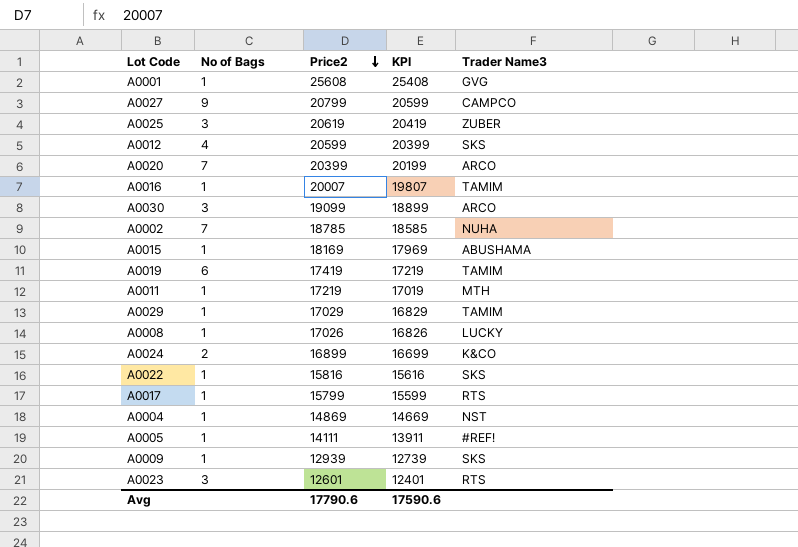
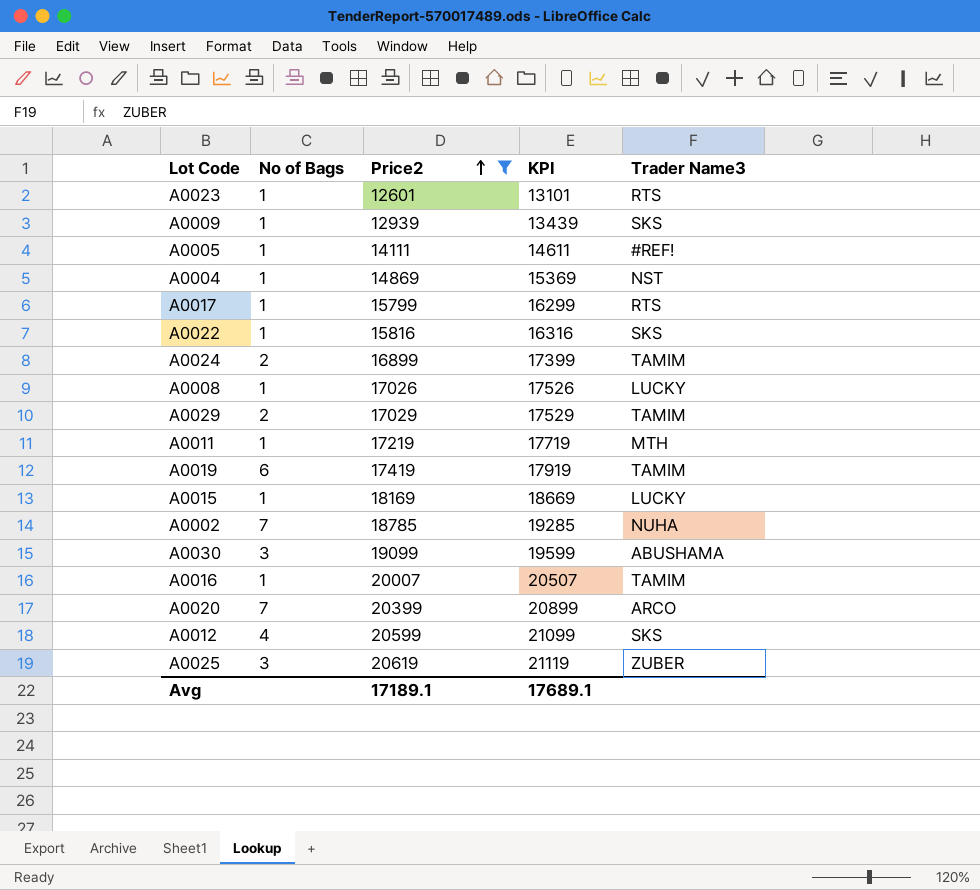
filter: none -> Price2 <= 20619
row order: Price2 descending -> Price2 ascending
column KPI | formula: [Price2] - 200 -> [Price2] + 500
A0023 | No of Bags: 3 -> 1
A0024 | Trader Name3: K&CO -> TAMIM
A0029 | No of Bags: 1 -> 2
A0015 | Trader Name3: ABUSHAMA -> LUCKY
A0030 | Trader Name3: ARCO -> ABUSHAMA
Avg | Price2: 17790.6 -> 17189.1
Avg | KPI: 17590.6 -> 17689.1

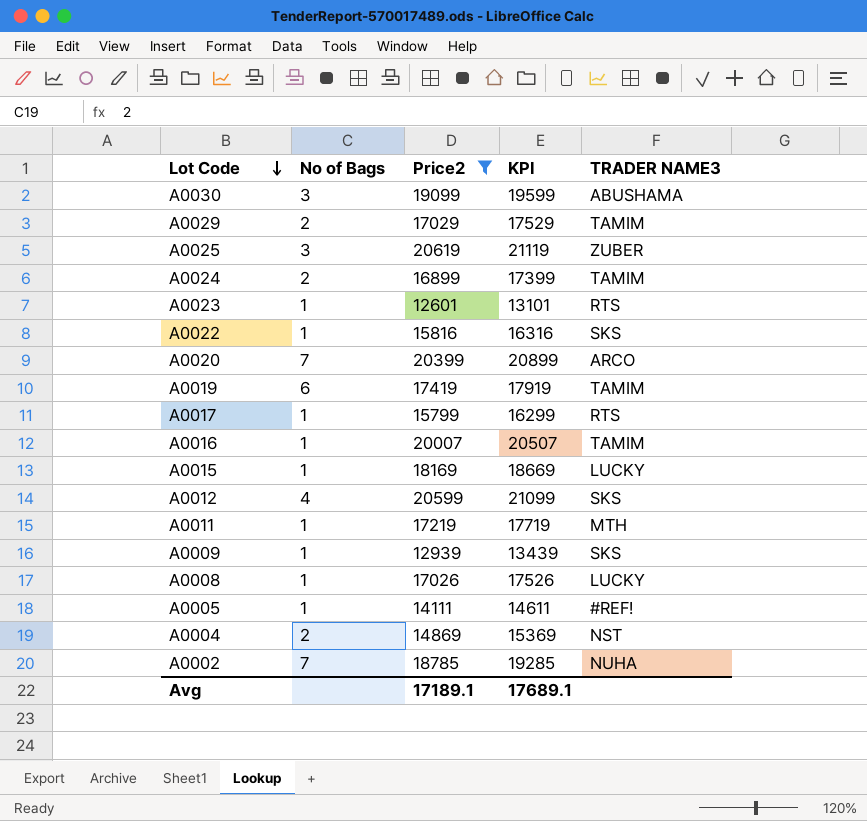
row order: Price2 ascending -> Lot Code descending
column name: Trader Name3 -> TRADER NAME3
A0004 | No of Bags: 1 -> 2

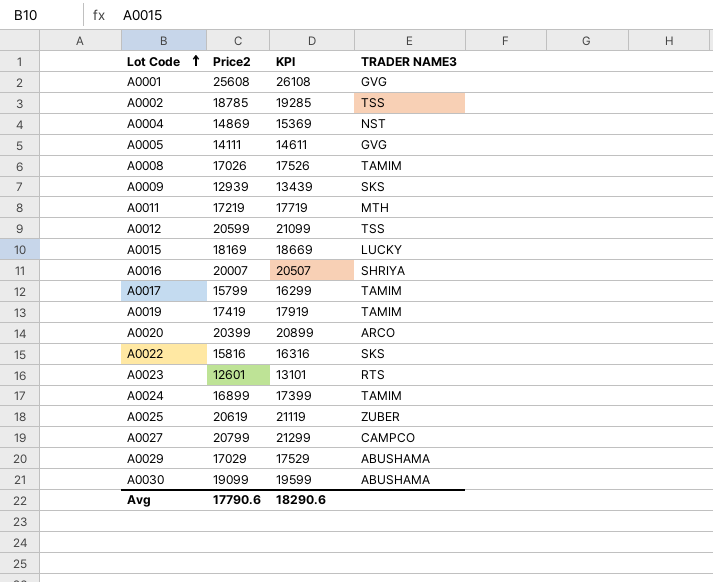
filter: Price2 <= 20619 -> none
row order: Lot Code descending -> Lot Code ascending
column No of Bags | position: 2 -> none
A0002 | TRADER NAME3: NUHA -> TSS
A0005 | TRADER NAME3: #REF! -> GVG
A0008 | TRADER NAME3: LUCKY -> TAMIM
A0012 | TRADER NAME3: SKS -> TSS
A0016 | TRADER NAME3: TAMIM -> SHRIYA
A0017 | TRADER NAME3: RTS -> TAMIM
A0029 | TRADER NAME3: TAMIM -> ABUSHAMA
Avg | Price2: 17189.1 -> 17790.6
Avg | KPI: 17689.1 -> 18290.6

